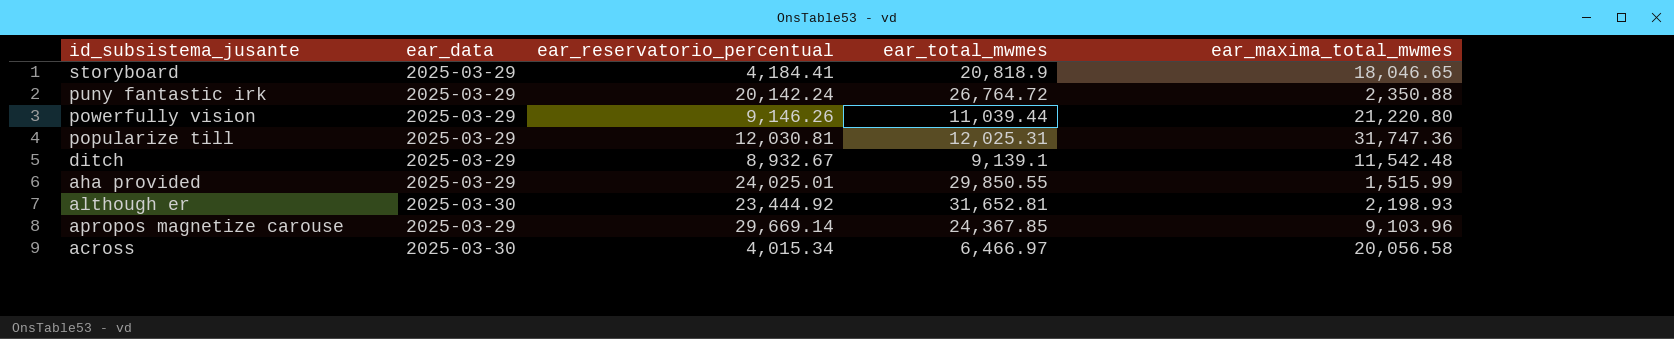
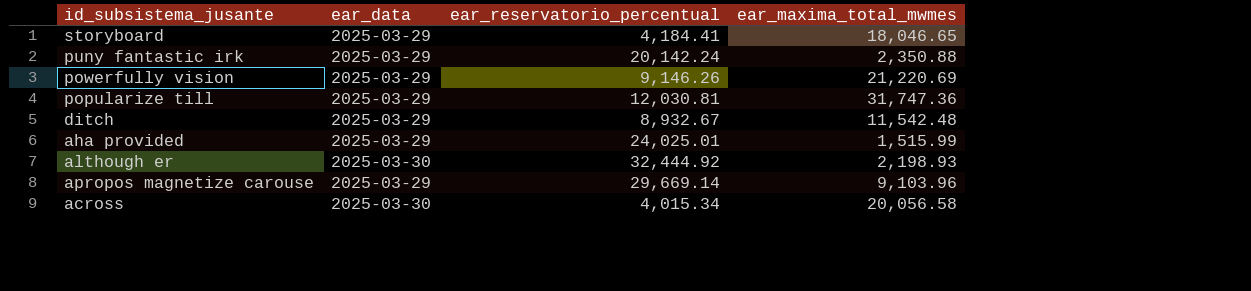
column ear_total_mwmes | position: 4 -> none
powerfully vision | ear_maxima_total_mwmes: 21,220.80 -> 21,220.69
although er | ear_reservatorio_percentual: 23,444.92 -> 32,444.92

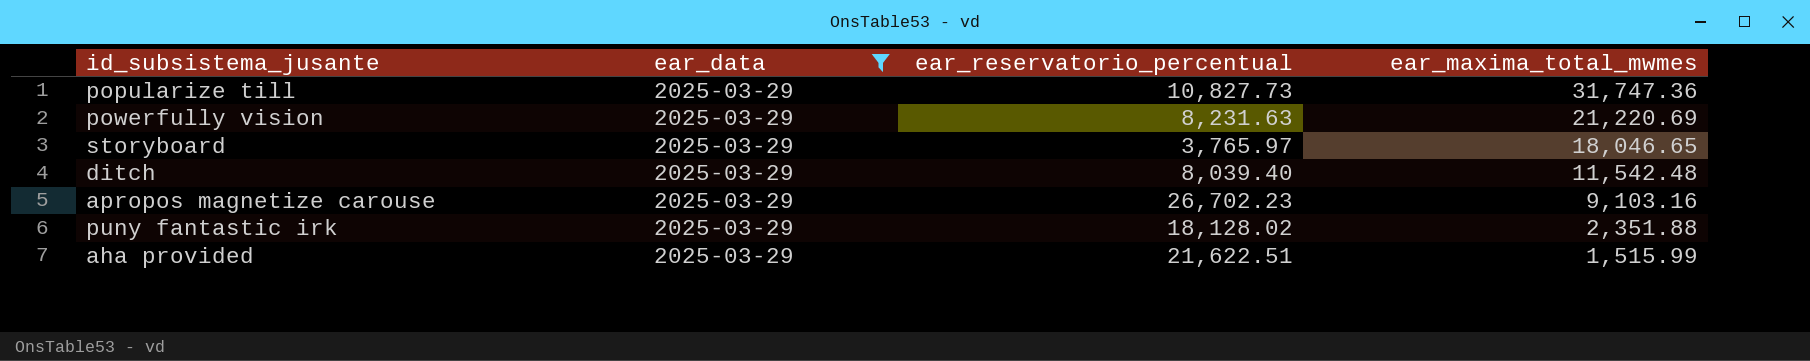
filter: none -> ear_data = 2025-03-29
row order: none -> ear_maxima_total_mwmes descending
popularize till | ear_reservatorio_percentual: 12,030.81 -> 10,827.73
powerfully vision | ear_reservatorio_percentual: 9,146.26 -> 8,231.63
storyboard | ear_reservatorio_percentual: 4,184.41 -> 3,765.97
ditch | ear_reservatorio_percentual: 8,932.67 -> 8,039.40
apropos magnetize carouse | ear_reservatorio_percentual: 29,669.14 -> 26,702.23
apropos magnetize carouse | ear_maxima_total_mwmes: 9,103.96 -> 9,103.16
puny fantastic irk | ear_reservatorio_percentual: 20,142.24 -> 18,128.02
puny fantastic irk | ear_maxima_total_mwmes: 2,350.88 -> 2,351.88
aha provided | ear_reservatorio_percentual: 24,025.01 -> 21,622.51

